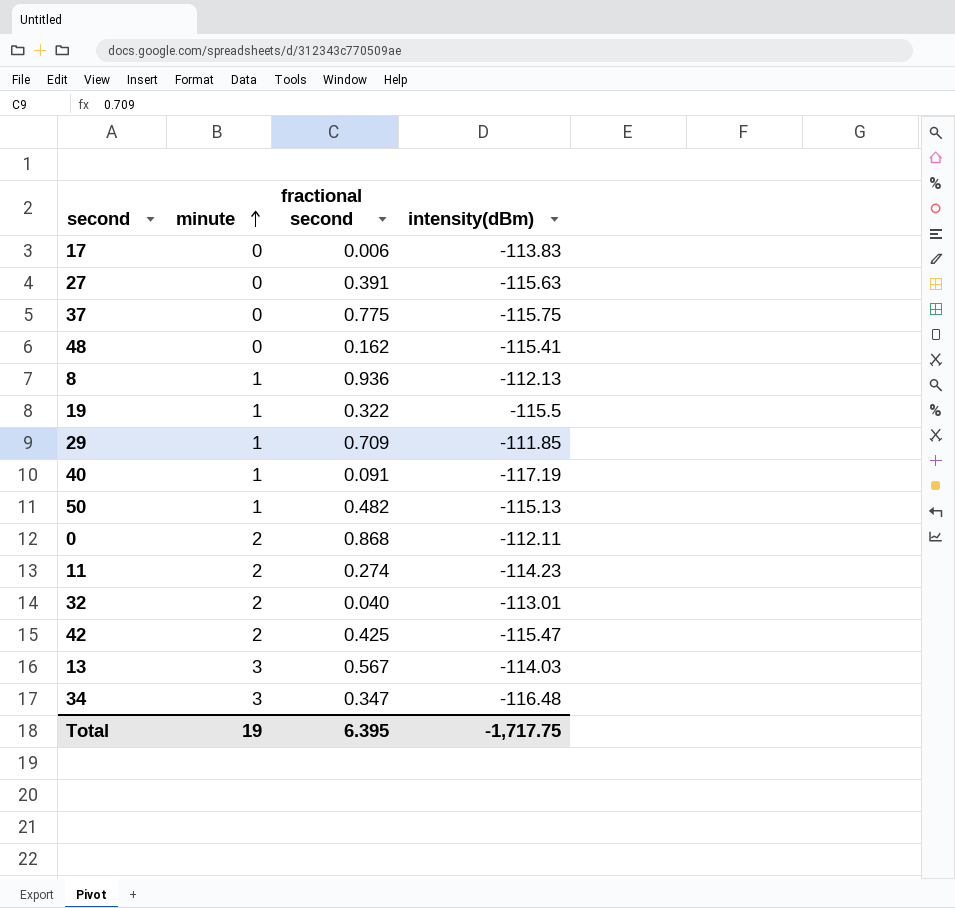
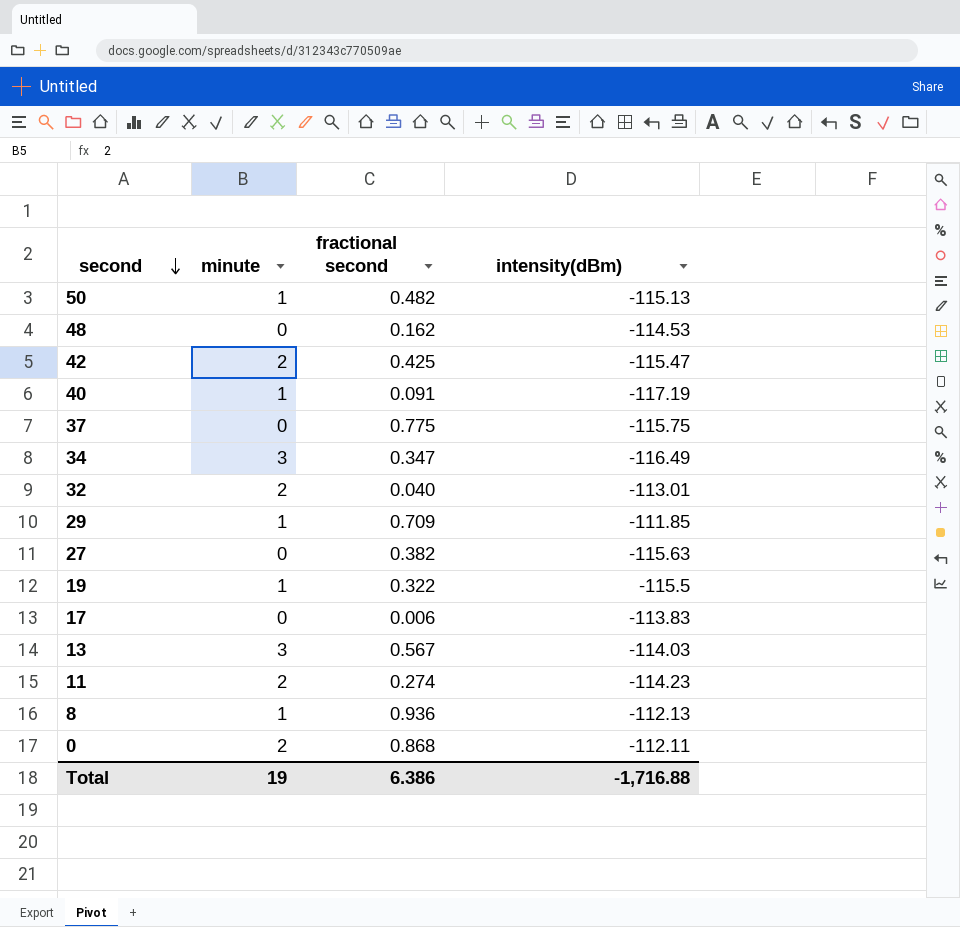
row order: minute ascending -> second descending
48 | intensity(dBm): -115.41 -> -114.53
34 | intensity(dBm): -116.48 -> -116.49
27 | fractional second: 0.391 -> 0.382
Total | fractional second: 6.395 -> 6.386
Total | intensity(dBm): -1,717.75 -> -1,716.88

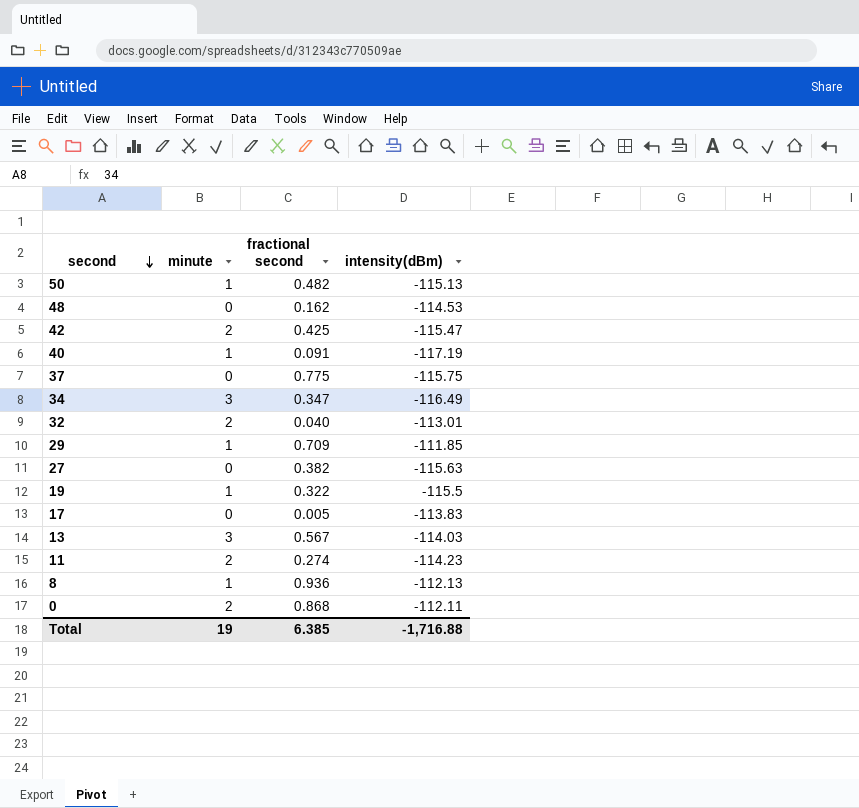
17 | fractional second: 0.006 -> 0.005
Total | fractional second: 6.386 -> 6.385

